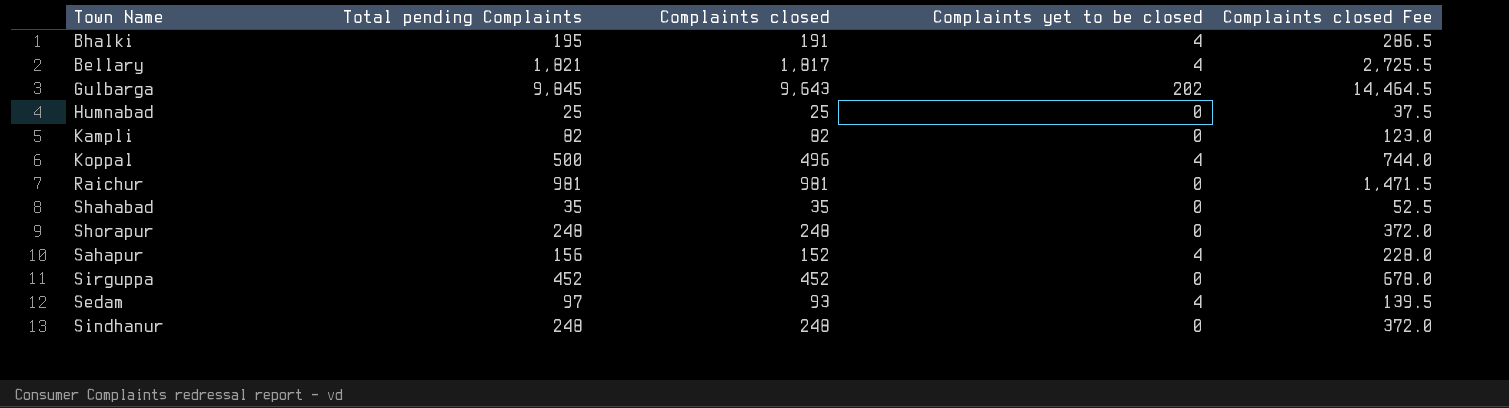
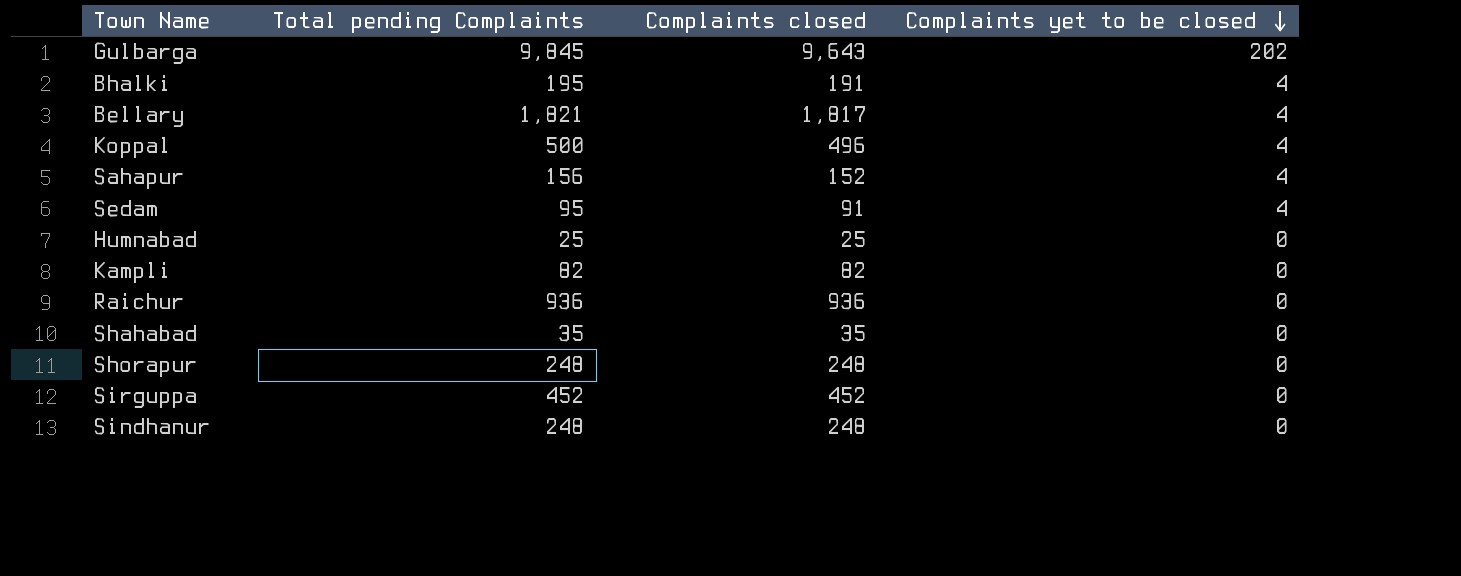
row order: none -> Complaints yet to be closed descending
column Complaints closed Fee | formula: [Complaints closed] * 1.5 -> none
Sedam | Total pending Complaints: 97 -> 95
Sedam | Complaints closed: 93 -> 91
Raichur | Total pending Complaints: 981 -> 936
Raichur | Complaints closed: 981 -> 936

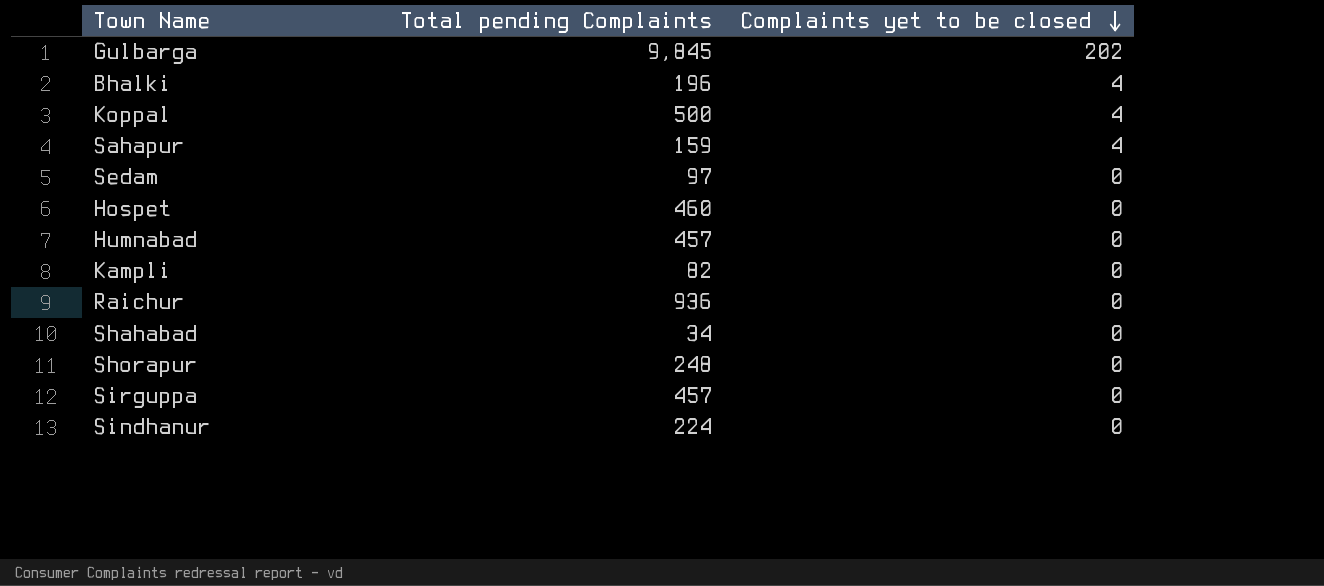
column Complaints closed | formula: [Total pending Complaints] - [Complaints yet to be closed] -> none
row Bellary: 1,821 | 1,817 | 4 -> none
Bhalki | Total pending Complaints: 195 -> 196
Sahapur | Total pending Complaints: 156 -> 159
Sedam | Total pending Complaints: 95 -> 97
Sedam | Complaints yet to be closed: 4 -> 0
row Hospet: none -> 460 | 0
Humnabad | Total pending Complaints: 25 -> 457
Shahabad | Total pending Complaints: 35 -> 34
Sirguppa | Total pending Complaints: 452 -> 457
Sindhanur | Total pending Complaints: 248 -> 224

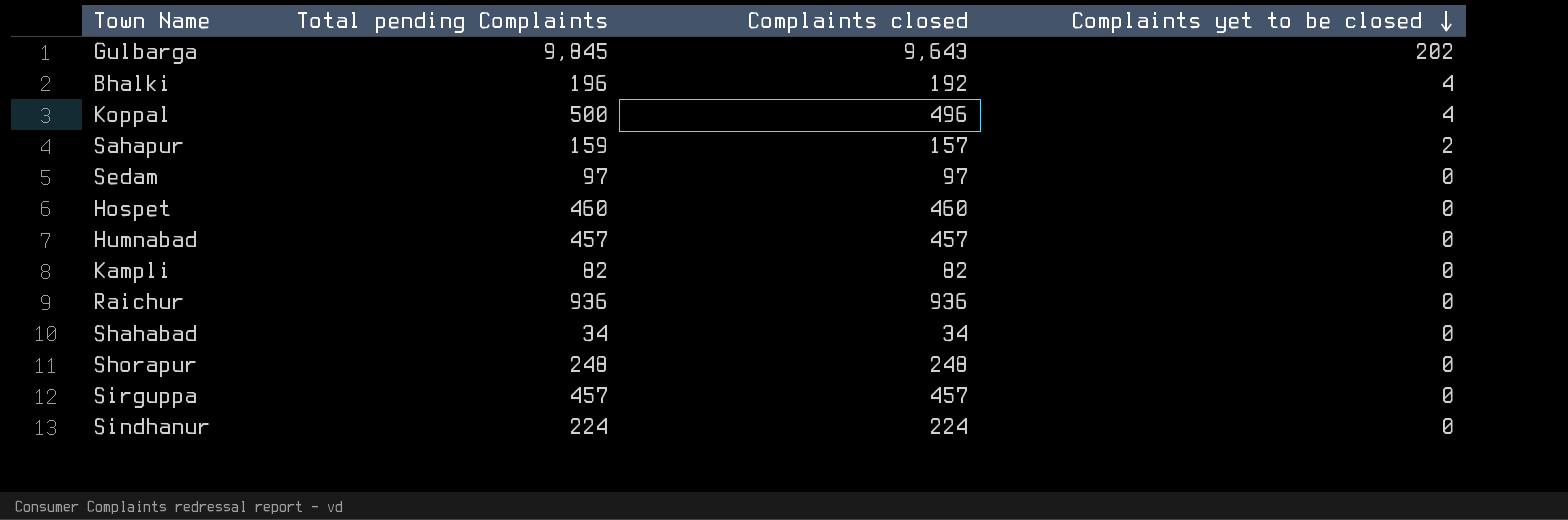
column Complaints closed | formula: none -> [Total pending Complaints] - [Complaints yet to be closed]
Sahapur | Complaints yet to be closed: 4 -> 2

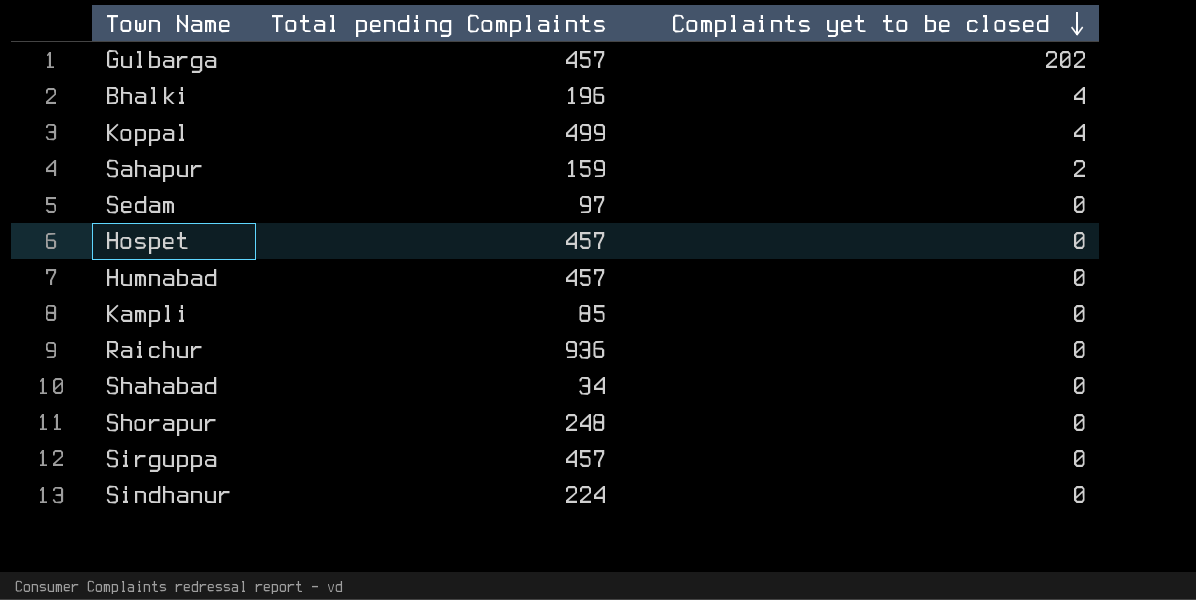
column Complaints closed | formula: [Total pending Complaints] - [Complaints yet to be closed] -> none
Gulbarga | Total pending Complaints: 9,845 -> 457
Koppal | Total pending Complaints: 500 -> 499
Hospet | Total pending Complaints: 460 -> 457
Kampli | Total pending Complaints: 82 -> 85

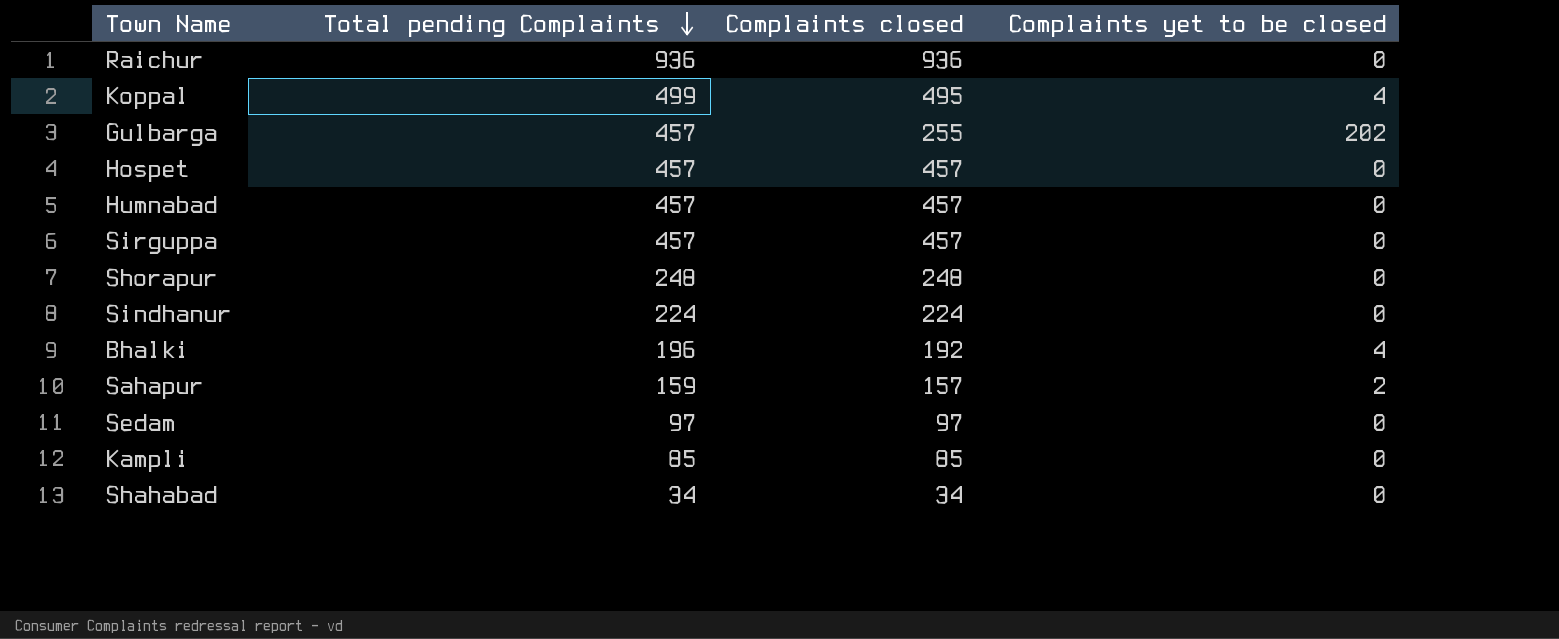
row order: Complaints yet to be closed descending -> Total pending Complaints descending
column Complaints closed | formula: none -> [Total pending Complaints] - [Complaints yet to be closed]

